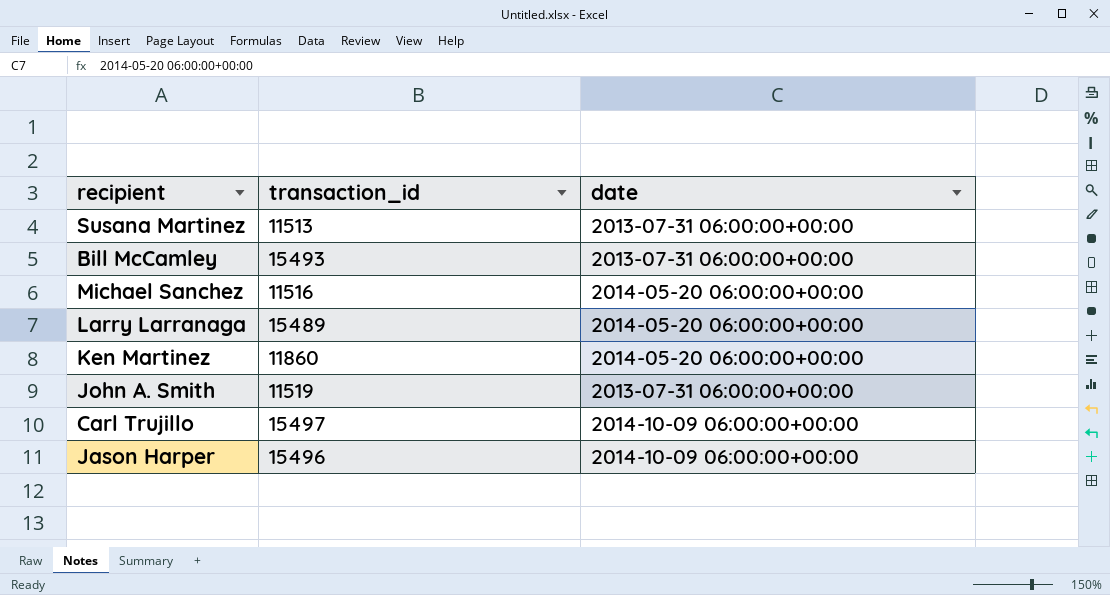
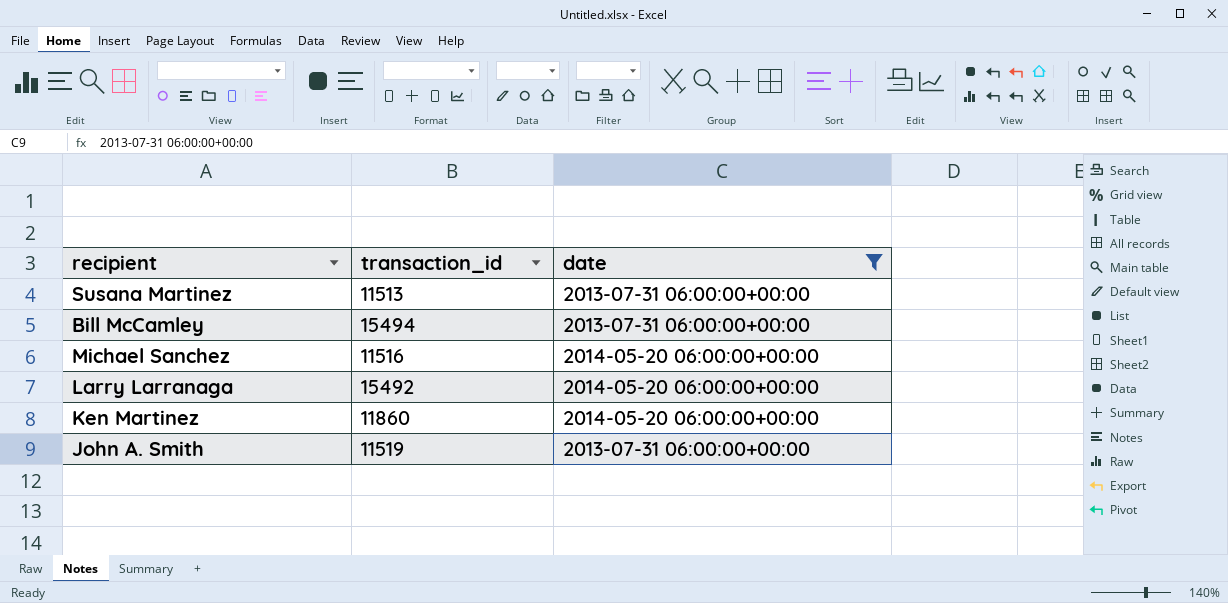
filter: none -> date != 2014-10-09 06:00:00+00:00
Bill McCamley | transaction_id: 15493 -> 15494
Larry Larranaga | transaction_id: 15489 -> 15492

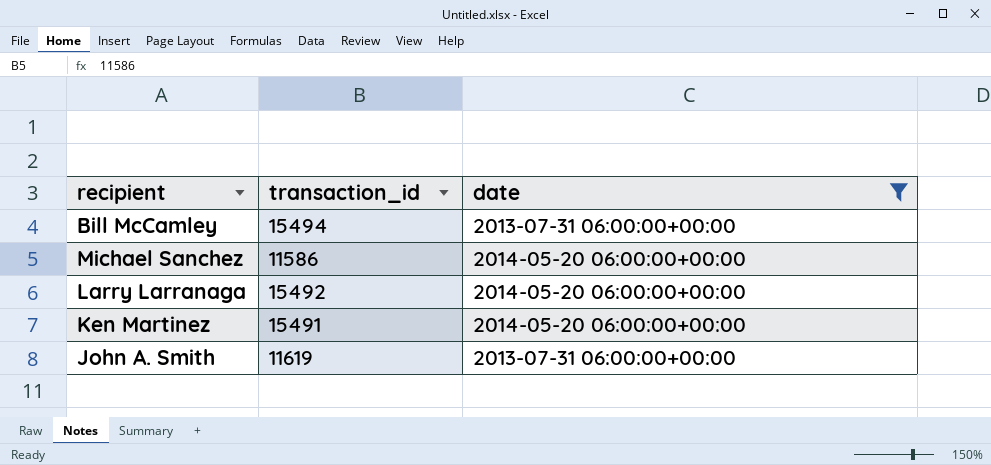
row Susana Martinez: 11513 | 2013-07-31 06:00:00+00:00 -> none
Michael Sanchez | transaction_id: 11516 -> 11586
Ken Martinez | transaction_id: 11860 -> 15491
John A. Smith | transaction_id: 11519 -> 11619

